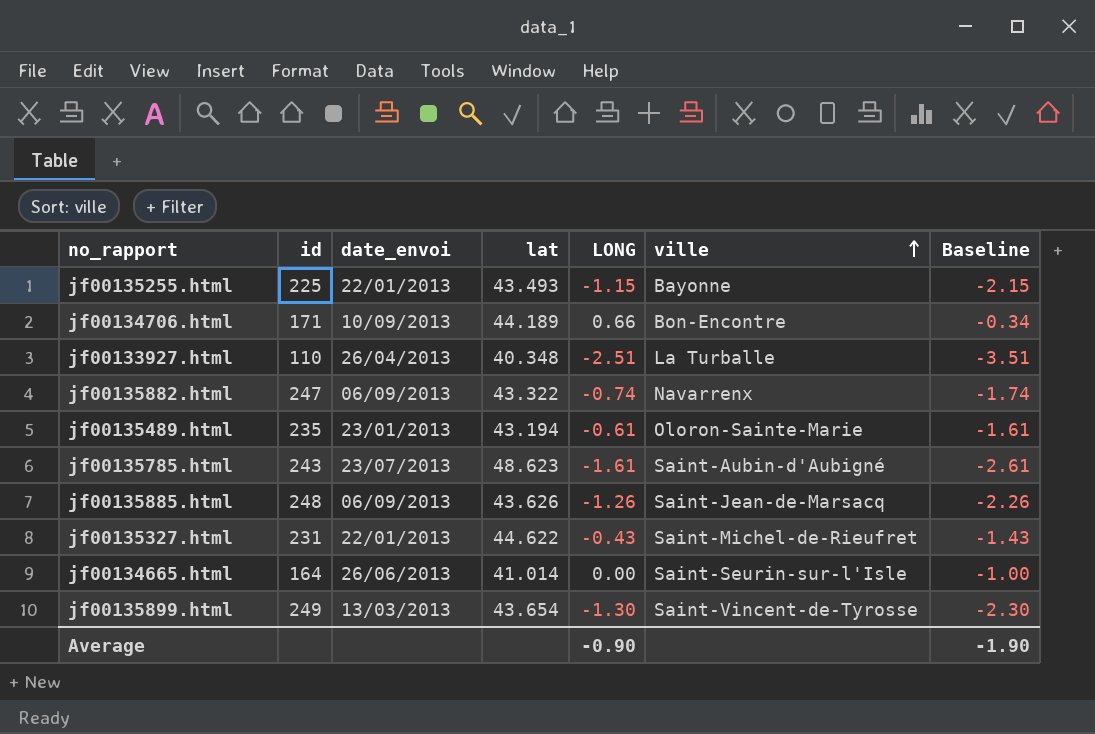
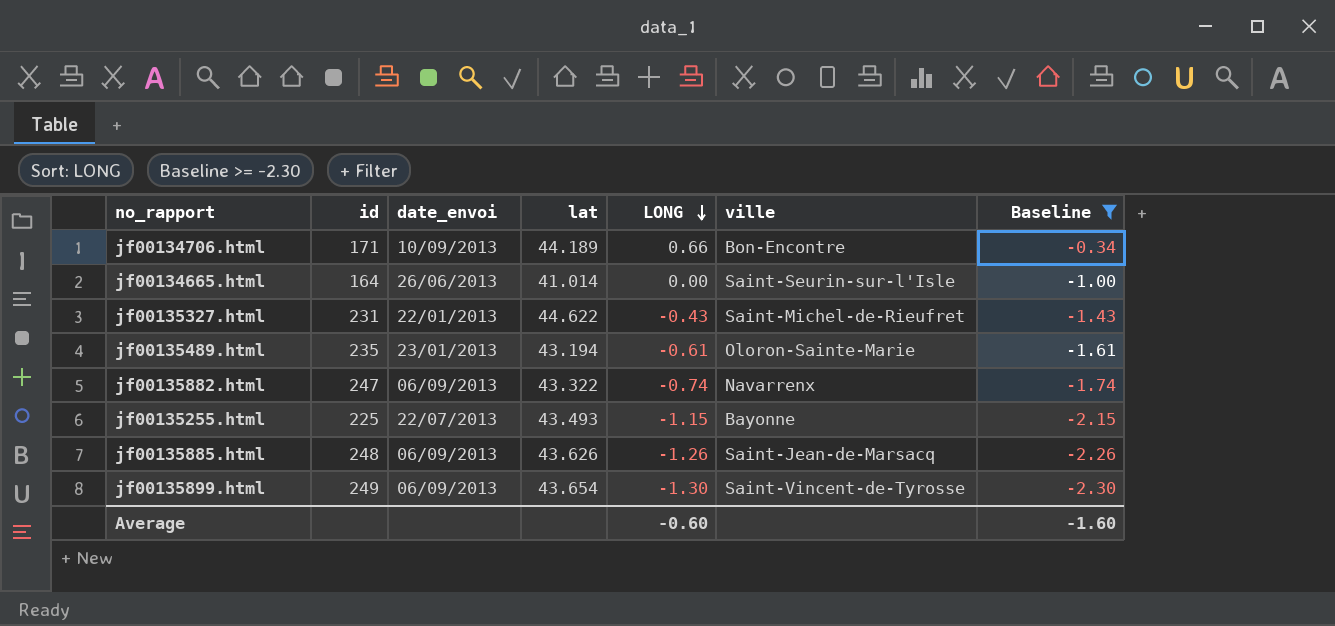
filter: none -> Baseline >= -2.30
row order: ville ascending -> LONG descending
jf00135255.html | date_envoi: 22/01/2013 -> 22/07/2013
jf00135899.html | date_envoi: 13/03/2013 -> 06/09/2013
Average | LONG: -0.90 -> -0.60
Average | Baseline: -1.90 -> -1.60

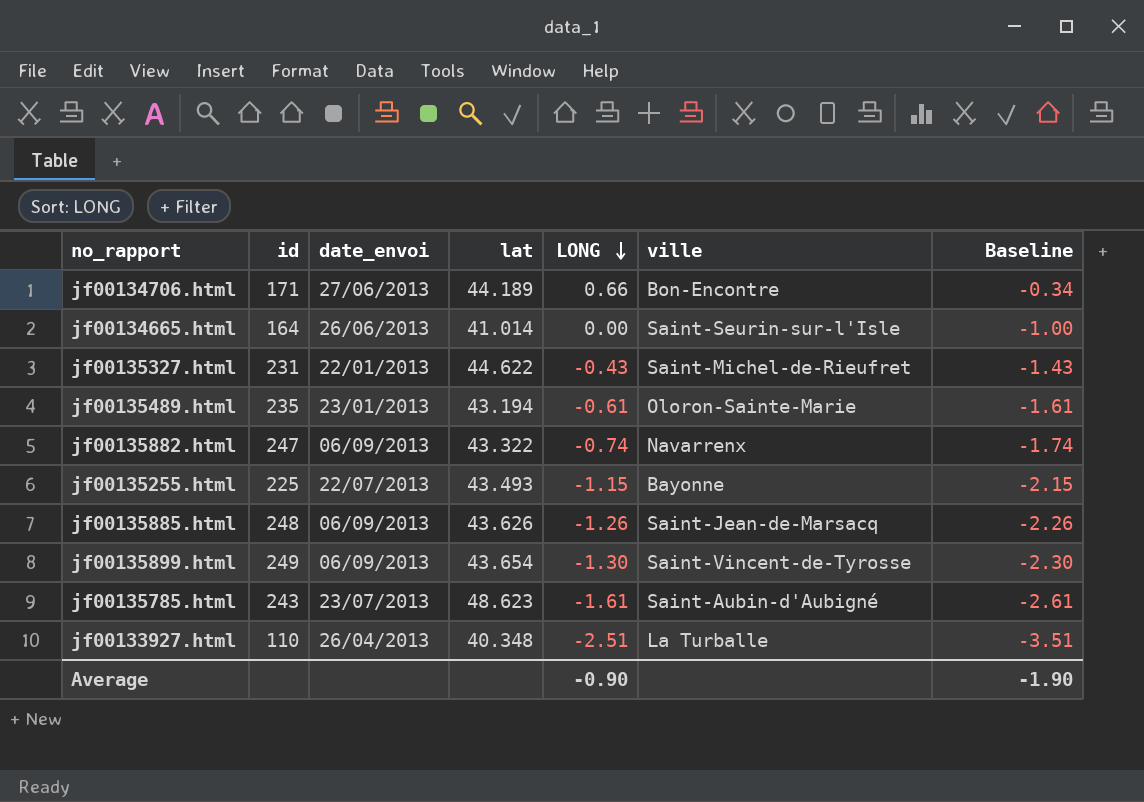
filter: Baseline >= -2.30 -> none
jf00134706.html | date_envoi: 10/09/2013 -> 27/06/2013
Average | LONG: -0.60 -> -0.90
Average | Baseline: -1.60 -> -1.90

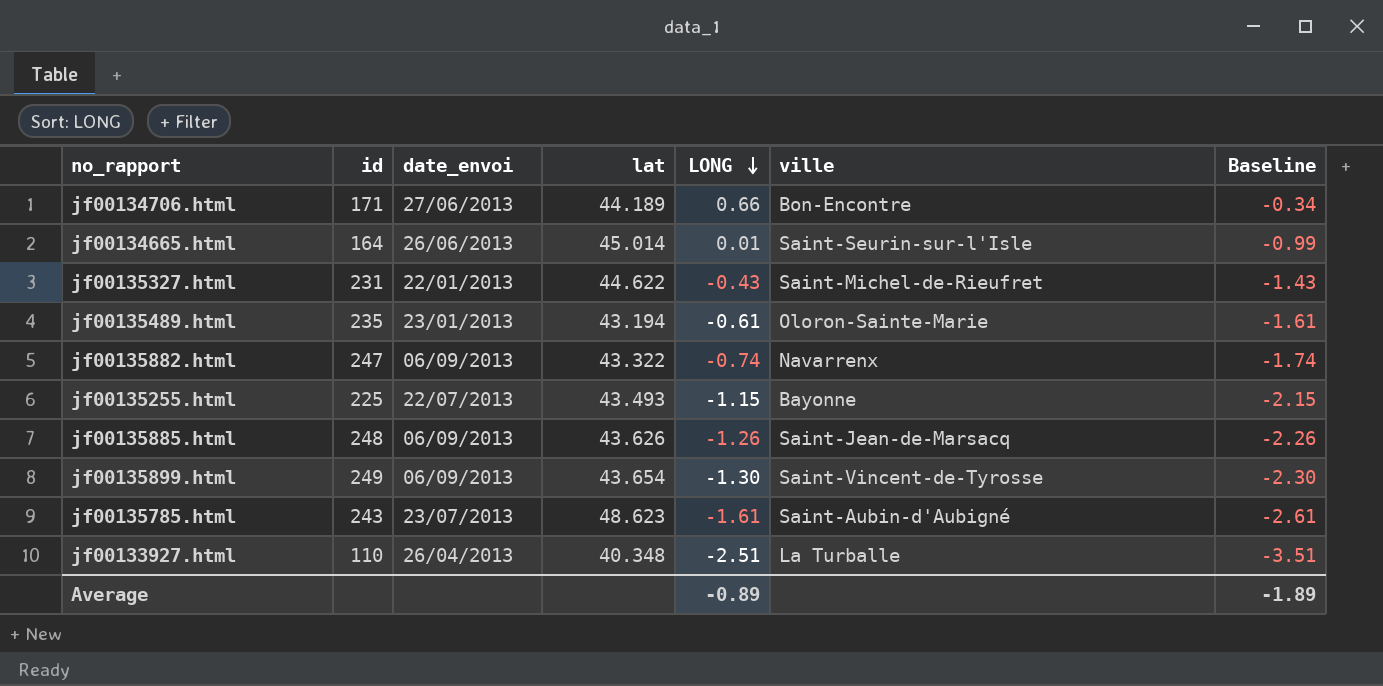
jf00134665.html | lat: 41.014 -> 45.014
jf00134665.html | LONG: 0.00 -> 0.01
jf00134665.html | Baseline: -1.00 -> -0.99
Average | LONG: -0.90 -> -0.89
Average | Baseline: -1.90 -> -1.89

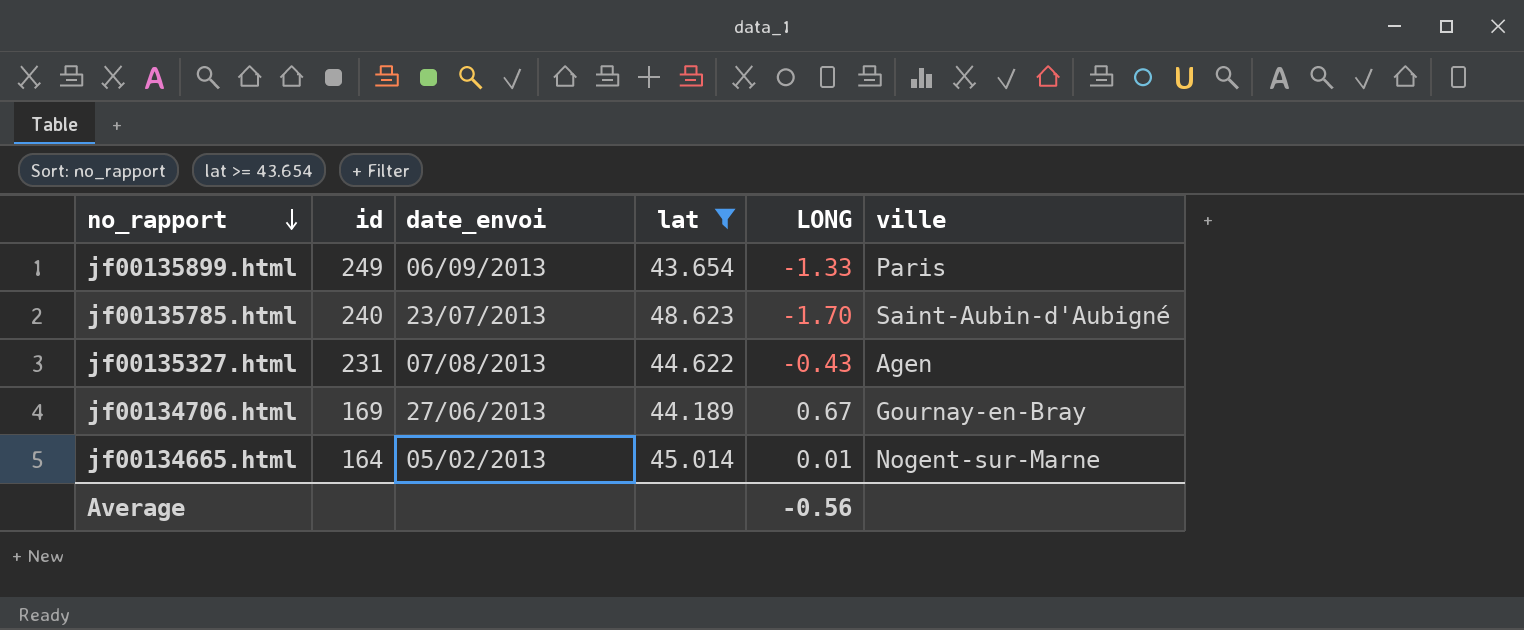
filter: none -> lat >= 43.654
row order: LONG descending -> no_rapport descending
column Baseline | formula: [LONG] - 1 -> none
jf00135899.html | LONG: -1.30 -> -1.33
jf00135899.html | ville: Saint-Vincent-de-Tyrosse -> Paris
jf00135785.html | id: 243 -> 240
jf00135785.html | LONG: -1.61 -> -1.70
jf00135327.html | date_envoi: 22/01/2013 -> 07/08/2013
jf00135327.html | ville: Saint-Michel-de-Rieufret -> Agen
jf00134706.html | id: 171 -> 169
jf00134706.html | LONG: 0.66 -> 0.67
jf00134706.html | ville: Bon-Encontre -> Gournay-en-Bray
jf00134665.html | date_envoi: 26/06/2013 -> 05/02/2013
jf00134665.html | ville: Saint-Seurin-sur-l'Isle -> Nogent-sur-Marne
Average | LONG: -0.89 -> -0.56

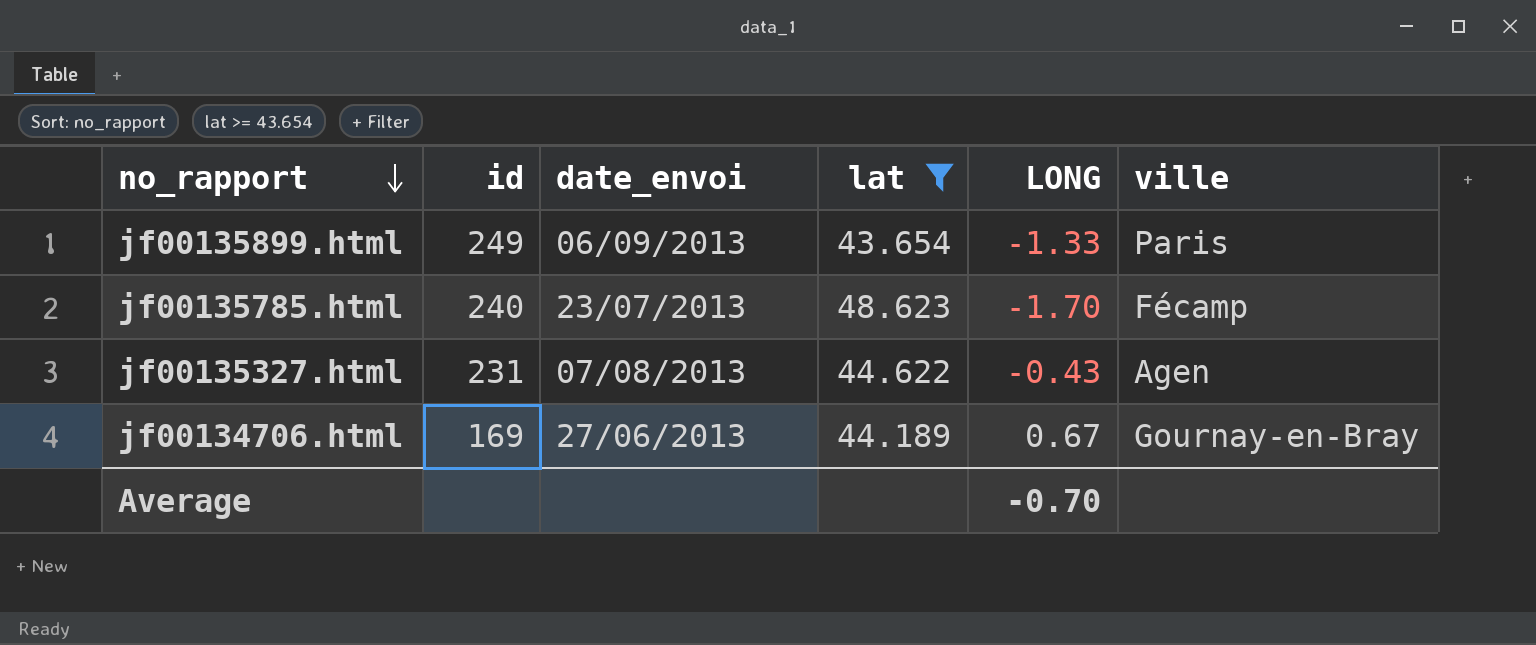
row jf00134665.html: 164 | 05/02/2013 | 45.014 | 0.01 | Nogent-sur-Marne -> none
jf00135785.html | ville: Saint-Aubin-d'Aubigné -> Fécamp
Average | LONG: -0.56 -> -0.70

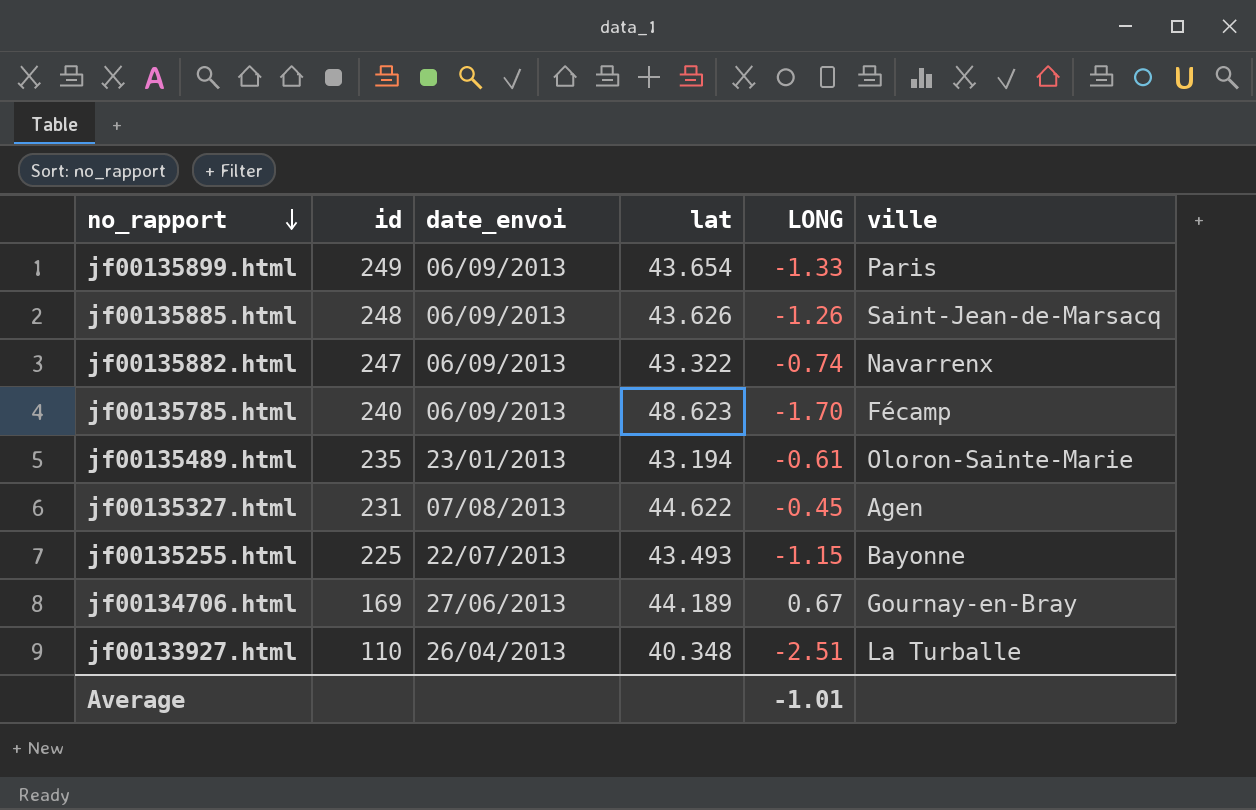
filter: lat >= 43.654 -> none
jf00135785.html | date_envoi: 23/07/2013 -> 06/09/2013
jf00135327.html | LONG: -0.43 -> -0.45
Average | LONG: -0.70 -> -1.01

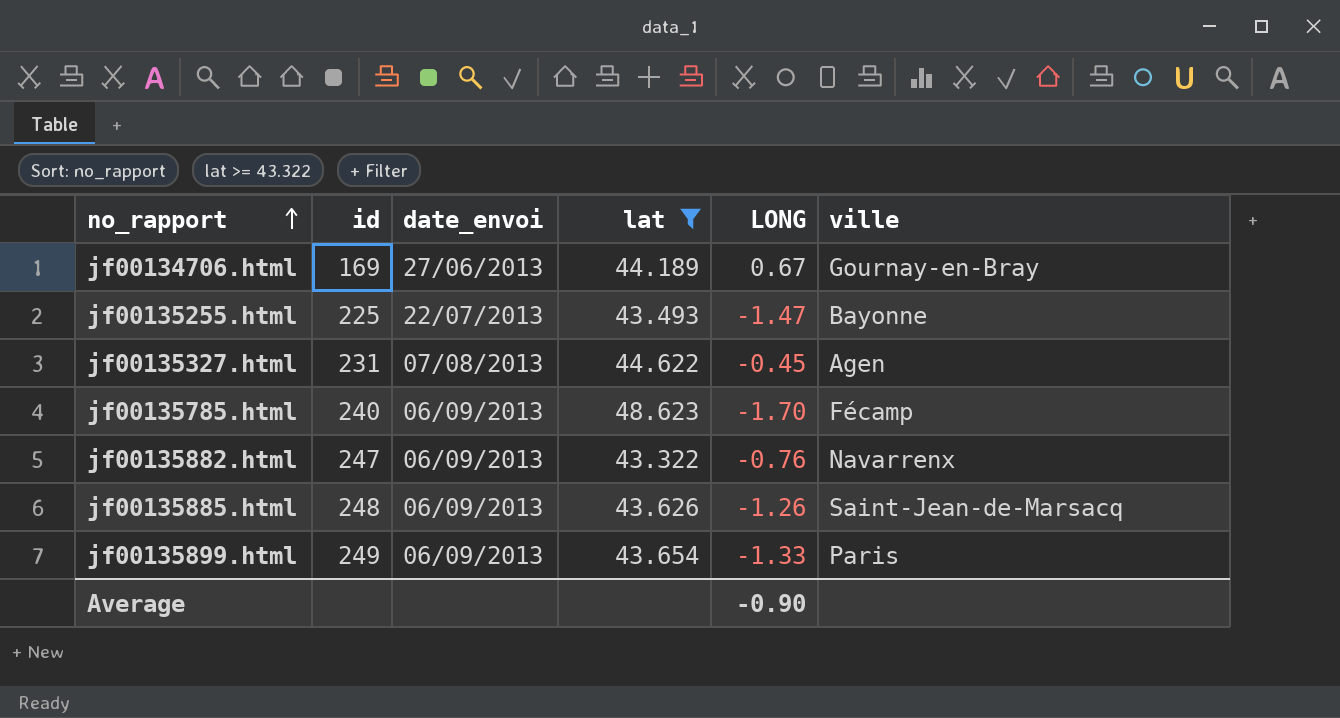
filter: none -> lat >= 43.322
row order: no_rapport descending -> no_rapport ascending
jf00135255.html | LONG: -1.15 -> -1.47
jf00135882.html | LONG: -0.74 -> -0.76
Average | LONG: -1.01 -> -0.90

